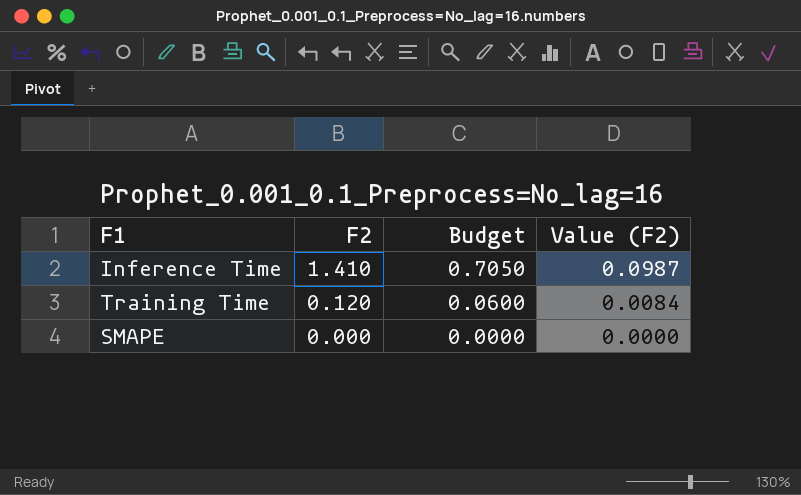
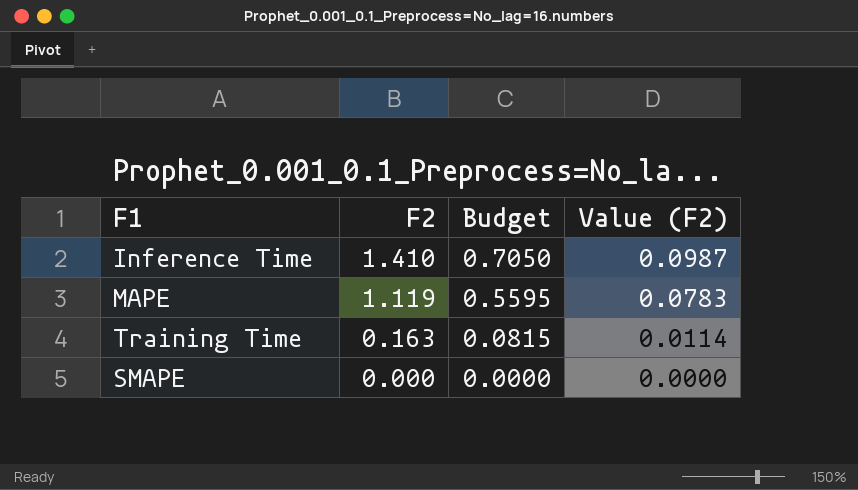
row MAPE: none -> 1.119 | 0.5595 | 0.0783
Training Time | F2: 0.120 -> 0.163
Training Time | Budget: 0.0600 -> 0.0815
Training Time | Value (F2): 0.0084 -> 0.0114

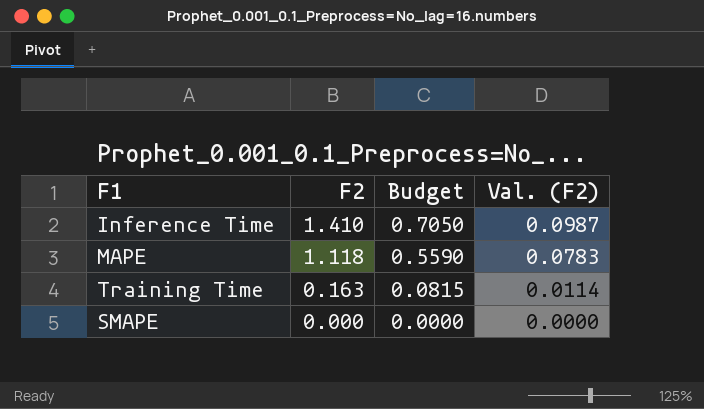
column name: Value (F2) -> Val. (F2)
MAPE | F2: 1.119 -> 1.118
MAPE | Budget: 0.5595 -> 0.5590

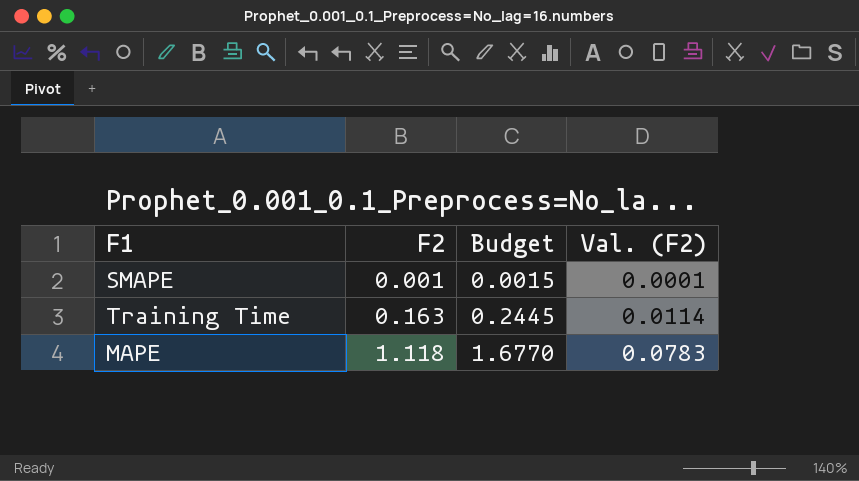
row order: F2 descending -> F2 ascending
column Budget | formula: [F2] * 0.5 -> [F2] * 1.5
row Inference Time: 1.410 | 0.7050 | 0.0987 -> none
SMAPE | F2: 0.000 -> 0.001
SMAPE | Val. (F2): 0.0000 -> 0.0001

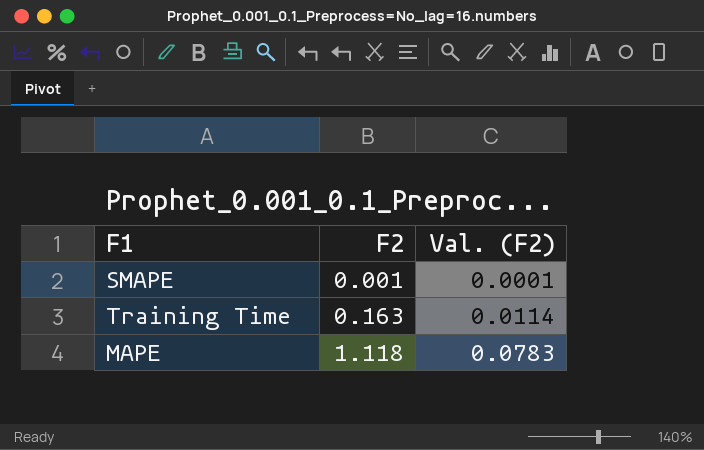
column Budget | formula: [F2] * 1.5 -> none

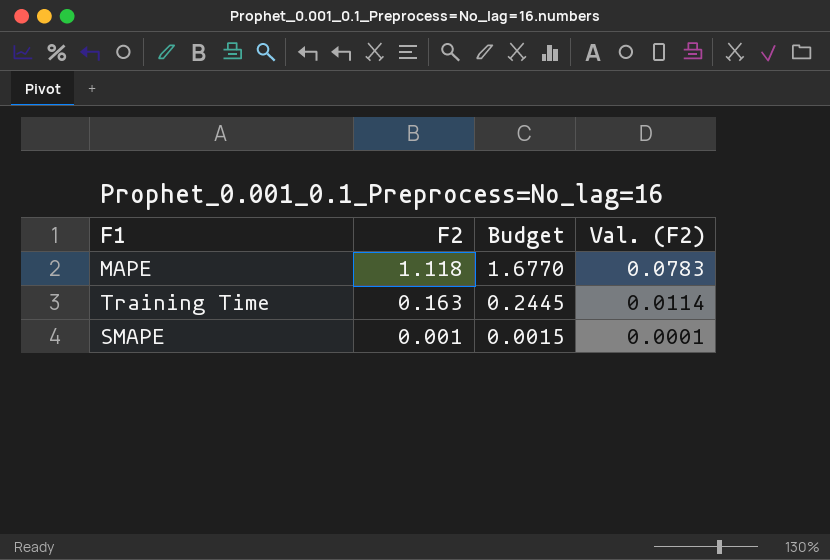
row order: F2 ascending -> F2 descending
column Budget | formula: none -> [F2] * 1.5

